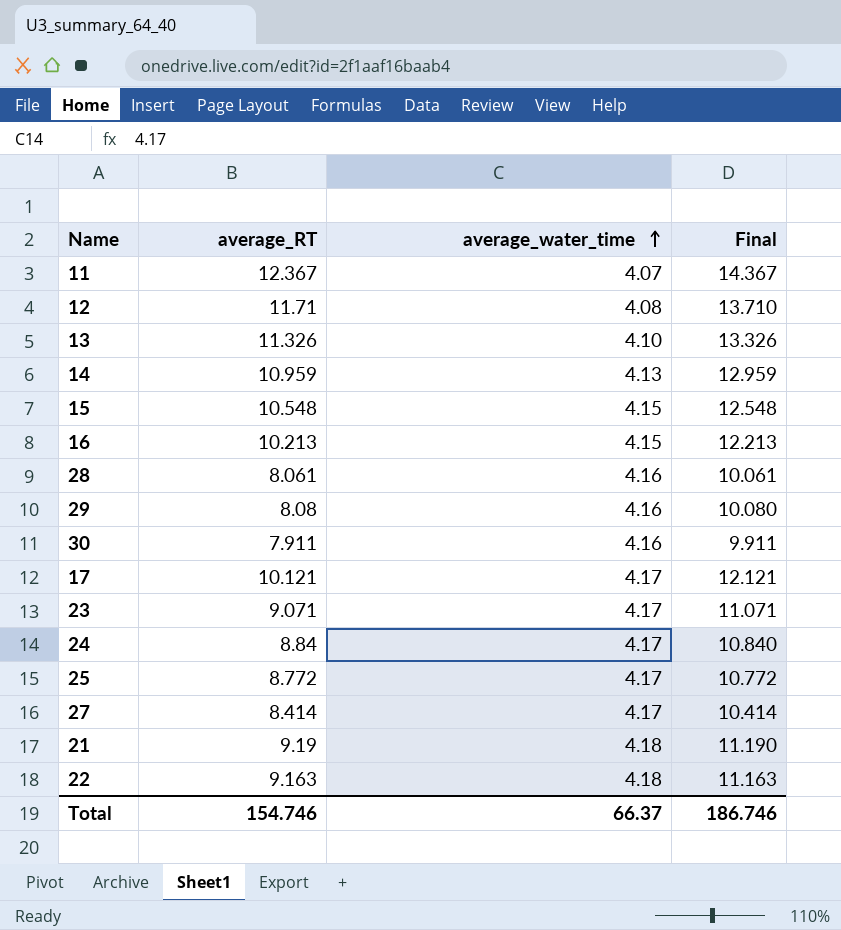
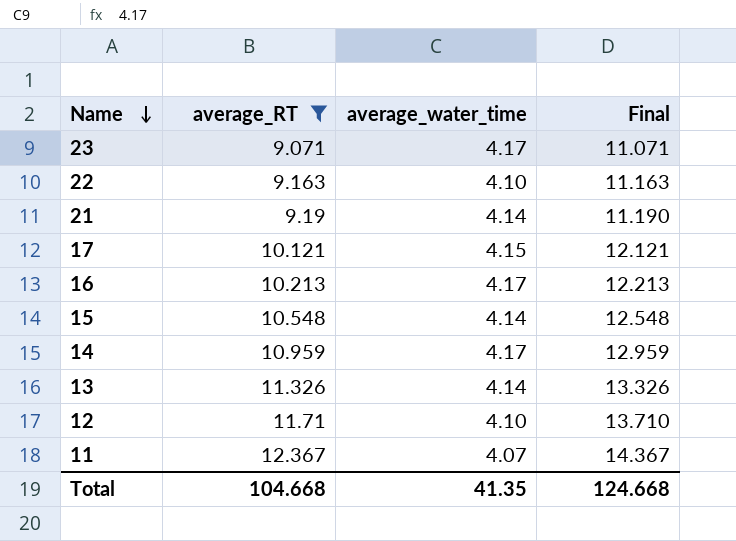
filter: none -> average_RT >= 9.071
row order: average_water_time ascending -> Name descending
22 | average_water_time: 4.18 -> 4.10
21 | average_water_time: 4.18 -> 4.14
17 | average_water_time: 4.17 -> 4.15
16 | average_water_time: 4.15 -> 4.17
15 | average_water_time: 4.15 -> 4.14
14 | average_water_time: 4.13 -> 4.17
13 | average_water_time: 4.10 -> 4.14
12 | average_water_time: 4.08 -> 4.10
Total | average_RT: 154.746 -> 104.668
Total | average_water_time: 66.37 -> 41.35
Total | Final: 186.746 -> 124.668

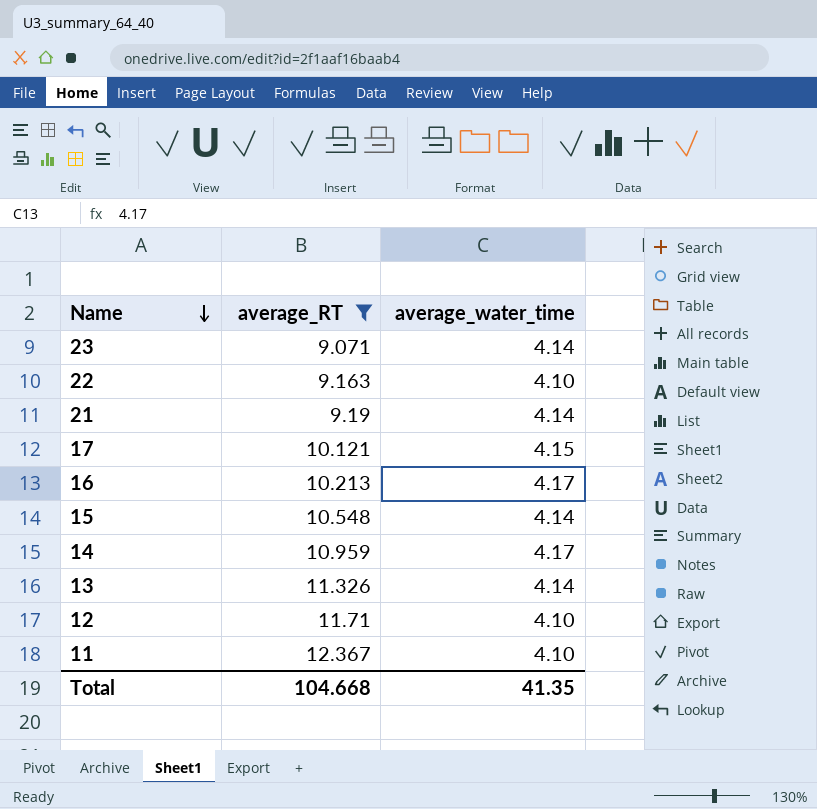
column Final | formula: [average_RT] + 2 -> none
23 | average_water_time: 4.17 -> 4.14
11 | average_water_time: 4.07 -> 4.10

